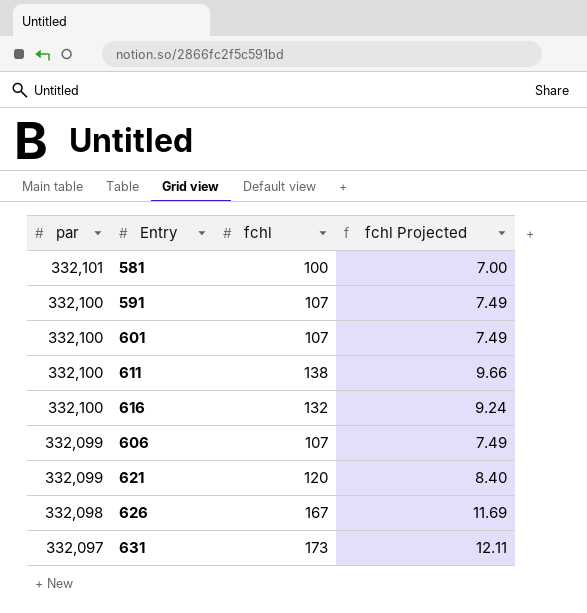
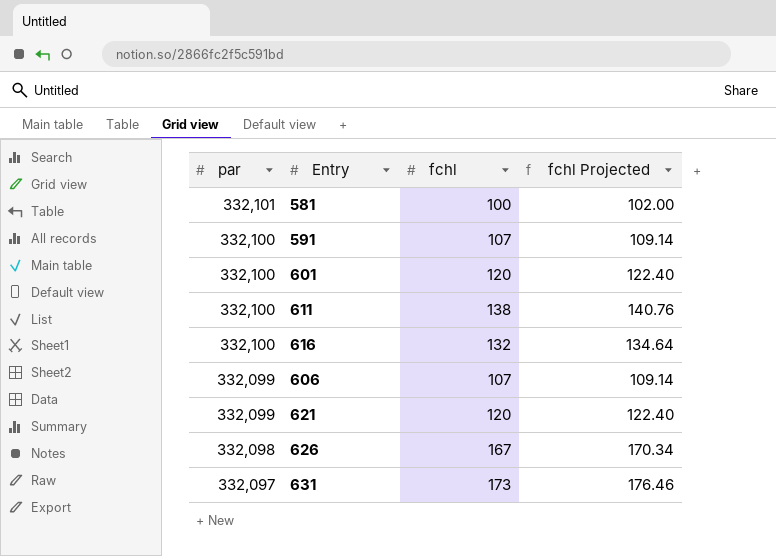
column fchl Projected | formula: [fchl] * 0.07 -> [fchl] * 1.02
601 | fchl: 107 -> 120

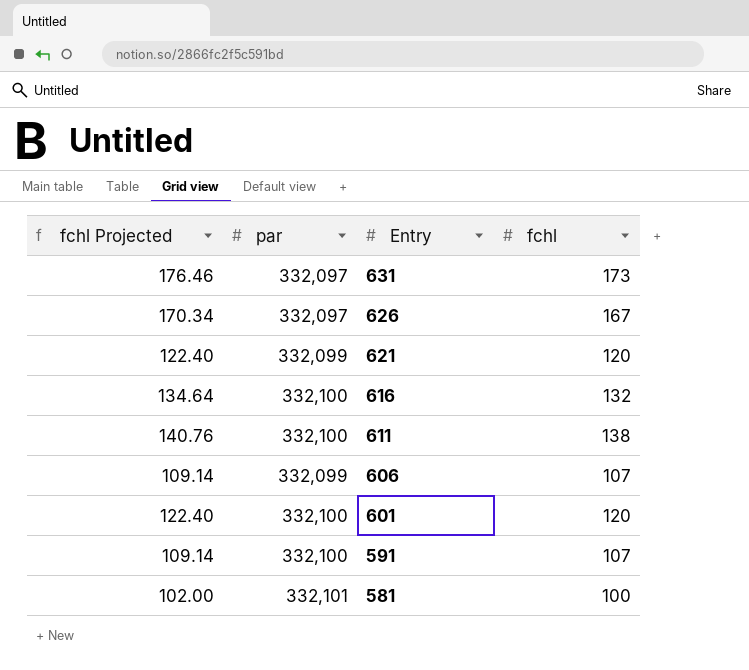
row order: par descending -> Entry descending
column fchl Projected | position: 4 -> 1
626 | par: 332,098 -> 332,097

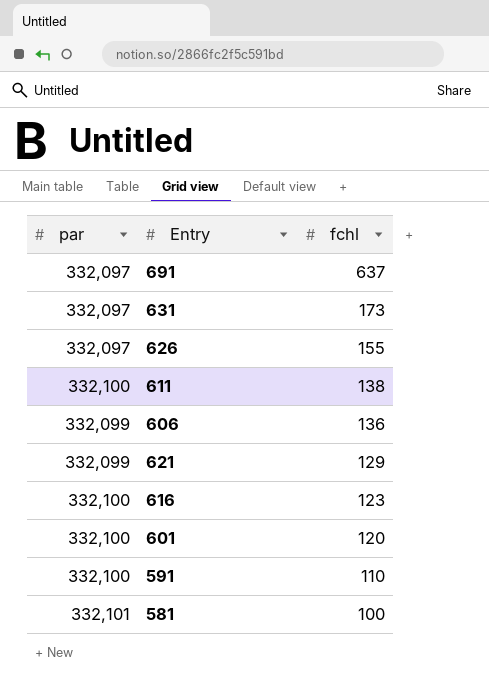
row order: Entry descending -> fchl descending
column fchl Projected | formula: [fchl] * 1.02 -> none
row 691: none -> 332,097 | 637
626 | fchl: 167 -> 155
606 | fchl: 107 -> 136
621 | fchl: 120 -> 129
616 | fchl: 132 -> 123
591 | fchl: 107 -> 110

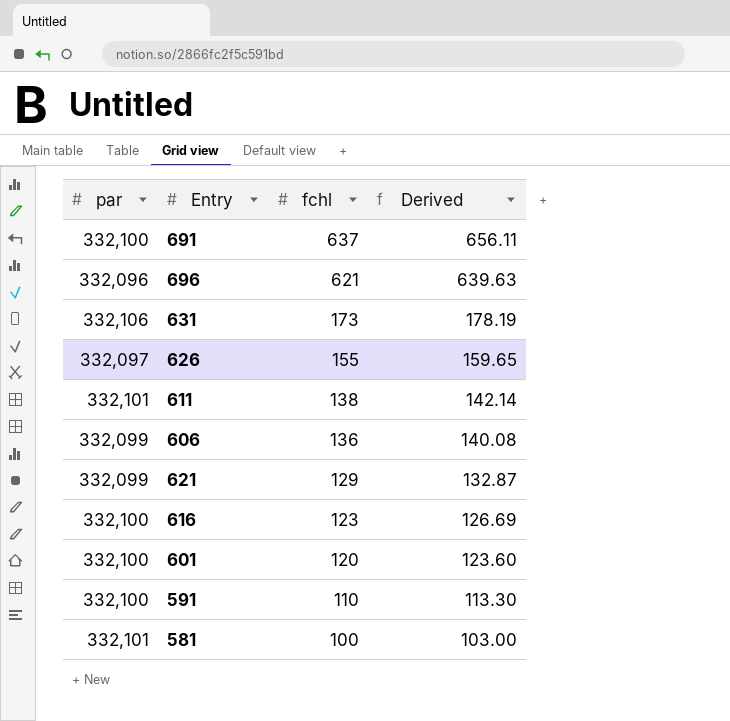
column Derived | formula: none -> [fchl] * 1.03
691 | par: 332,097 -> 332,100
row 696: none -> 332,096 | 621 | 639.63
631 | par: 332,097 -> 332,106
611 | par: 332,100 -> 332,101

